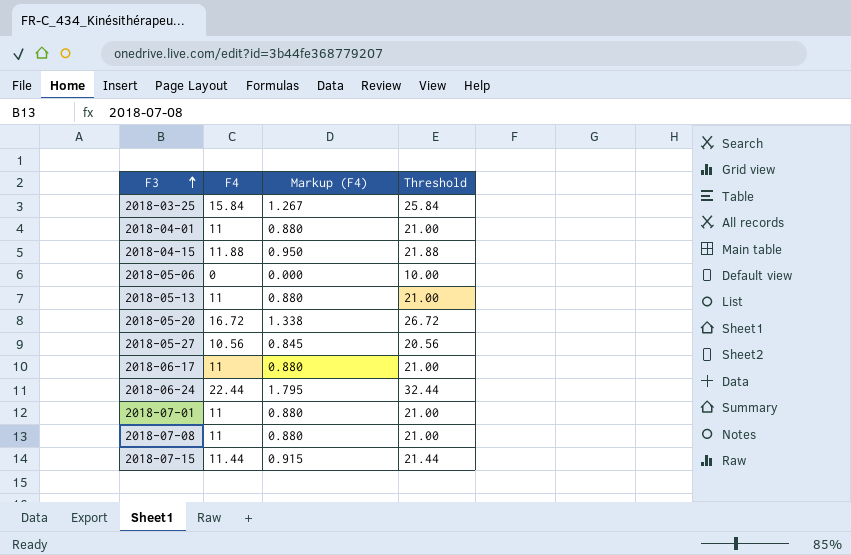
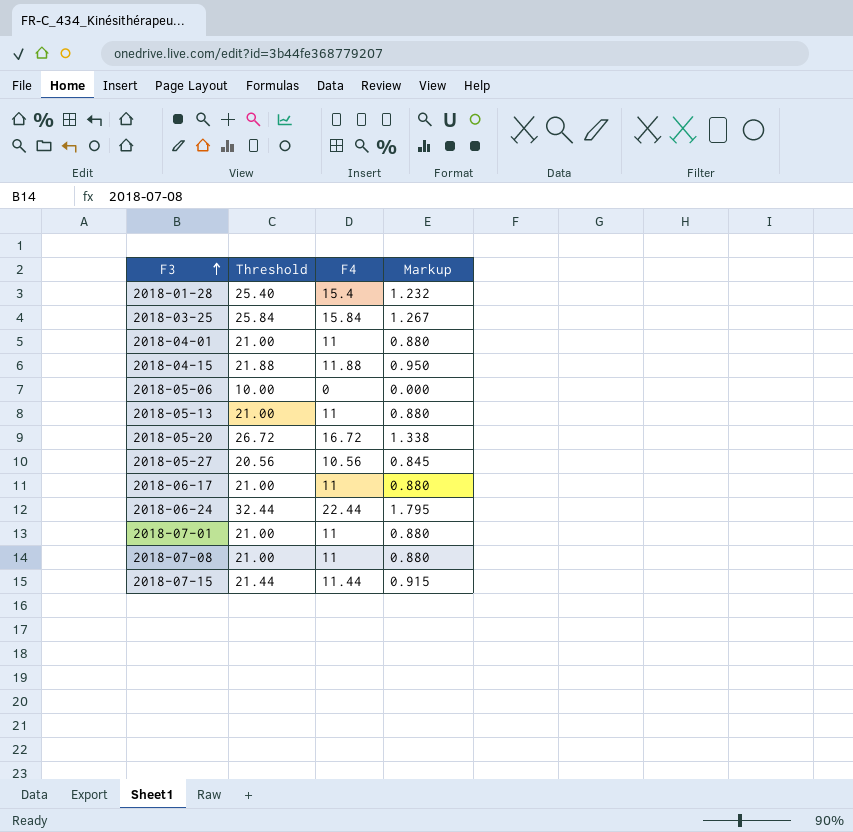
column Threshold | position: 4 -> 2
column name: Markup (F4) -> Markup
row 2018-01-28: none -> 25.40 | 15.4 | 1.232

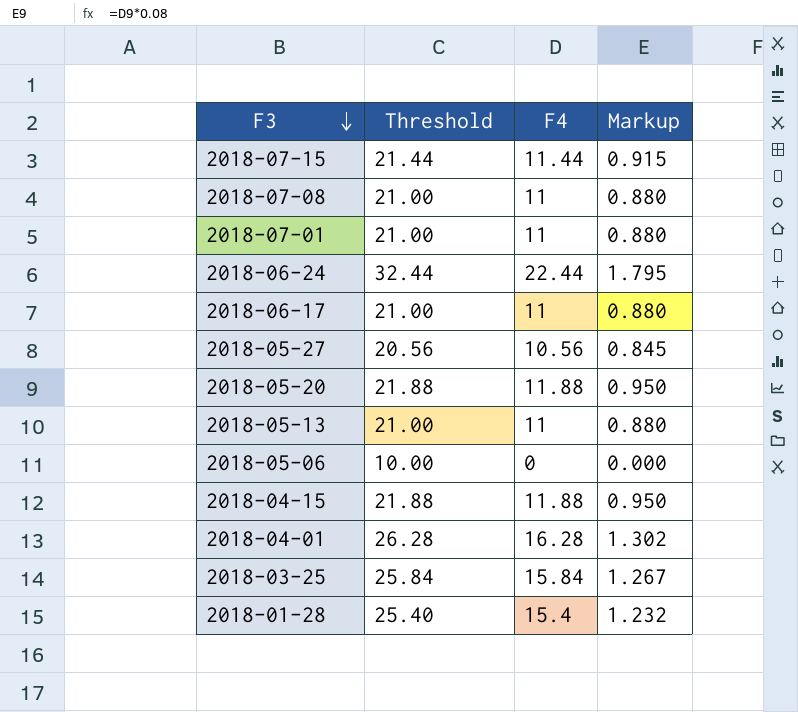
row order: F3 ascending -> F3 descending
2018-05-20 | Threshold: 26.72 -> 21.88
2018-05-20 | F4: 16.72 -> 11.88
2018-05-20 | Markup: 1.338 -> 0.950
2018-04-01 | Threshold: 21.00 -> 26.28
2018-04-01 | F4: 11 -> 16.28
2018-04-01 | Markup: 0.880 -> 1.302

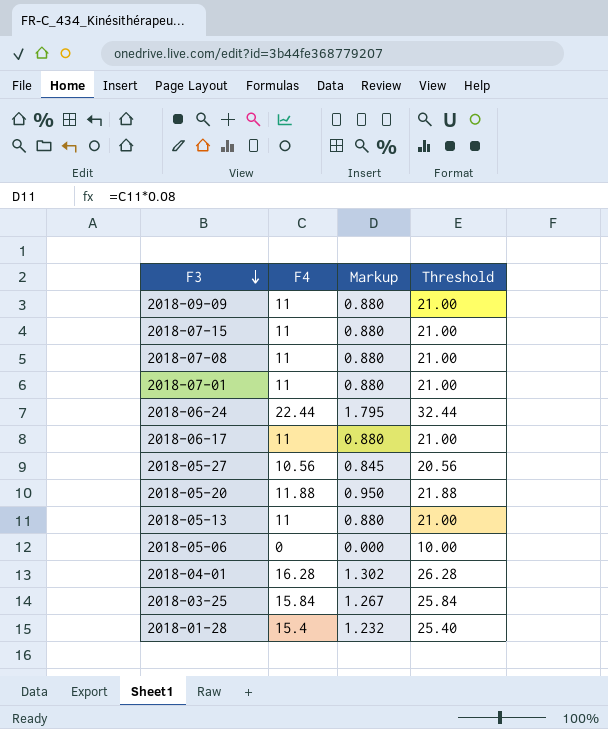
column Threshold | position: 2 -> 4
row 2018-04-15: 21.88 | 11.88 | 0.950 -> none
row 2018-09-09: none -> 11 | 0.880 | 21.00
2018-07-15 | F4: 11.44 -> 11
2018-07-15 | Markup: 0.915 -> 0.880
2018-07-15 | Threshold: 21.44 -> 21.00

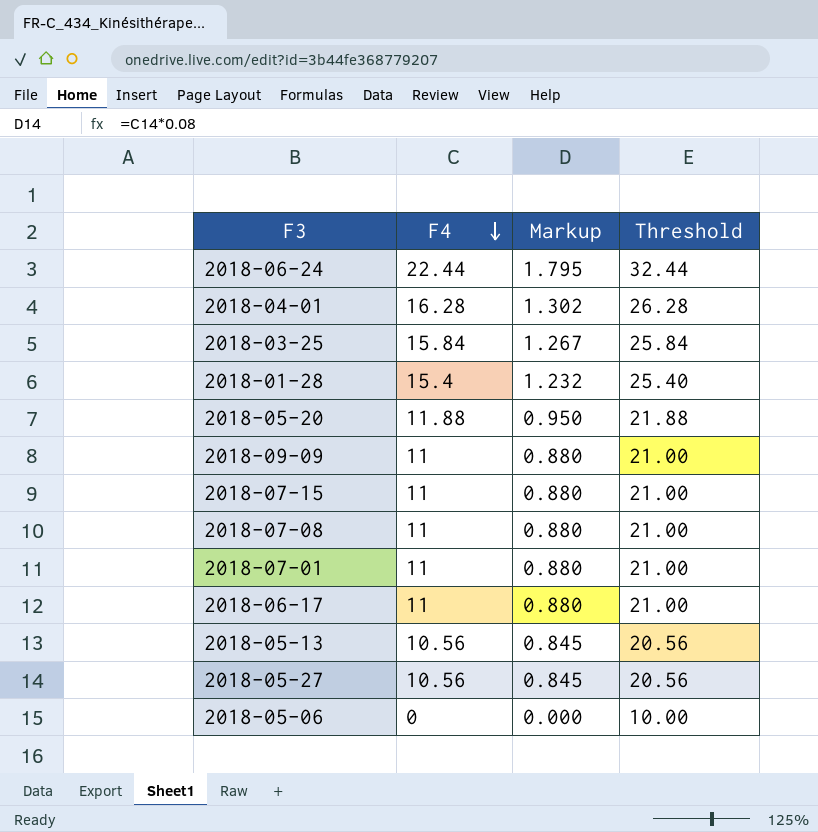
row order: F3 descending -> F4 descending
2018-05-13 | F4: 11 -> 10.56
2018-05-13 | Markup: 0.880 -> 0.845
2018-05-13 | Threshold: 21.00 -> 20.56

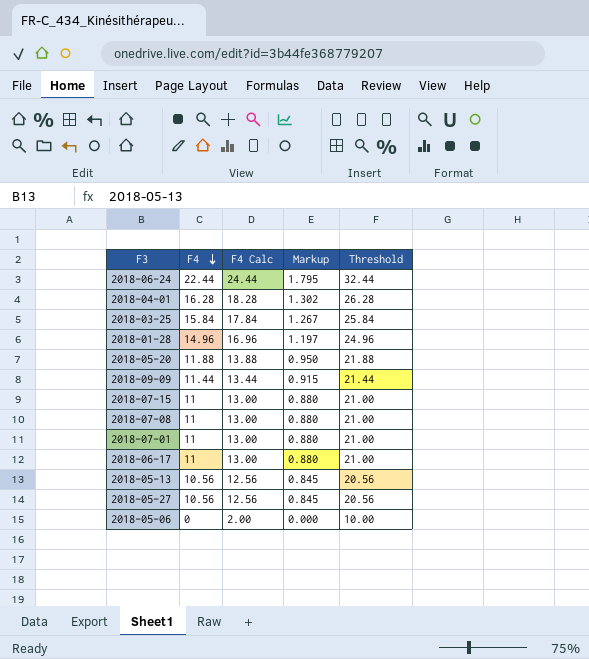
column F4 Calc | formula: none -> [F4] + 2
2018-01-28 | F4: 15.4 -> 14.96
2018-01-28 | Markup: 1.232 -> 1.197
2018-01-28 | Threshold: 25.40 -> 24.96
2018-09-09 | F4: 11 -> 11.44
2018-09-09 | Markup: 0.880 -> 0.915
2018-09-09 | Threshold: 21.00 -> 21.44

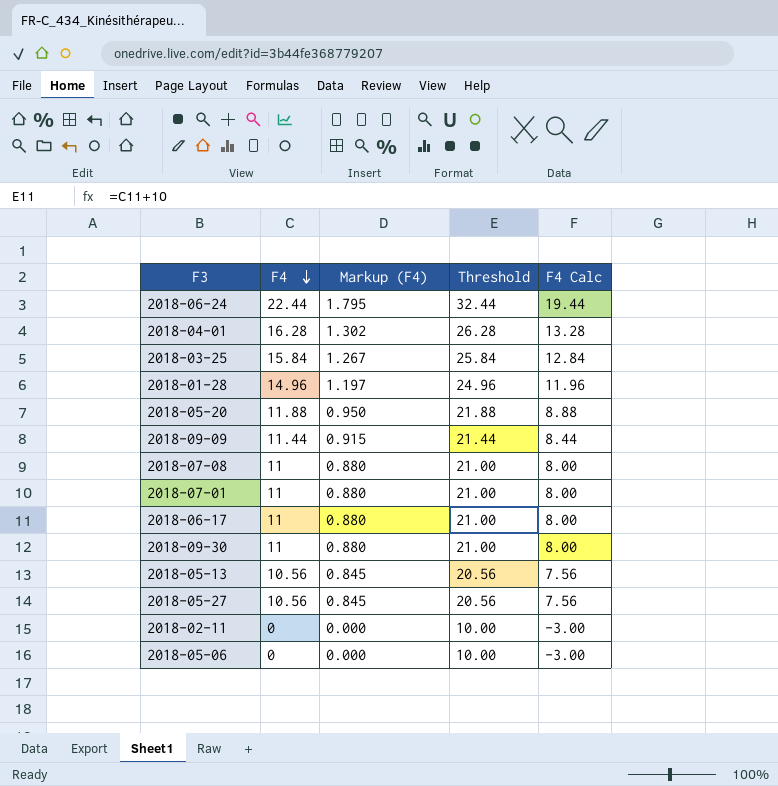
column name: Markup -> Markup (F4)
column F4 Calc | formula: [F4] + 2 -> [F4] - 3
column F4 Calc | position: 3 -> 5
row 2018-07-15: 11 | 13.00 | 0.880 | 21.00 -> none
row 2018-09-30: none -> 11 | 0.880 | 21.00 | 8.00
row 2018-02-11: none -> 0 | 0.000 | 10.00 | -3.00

